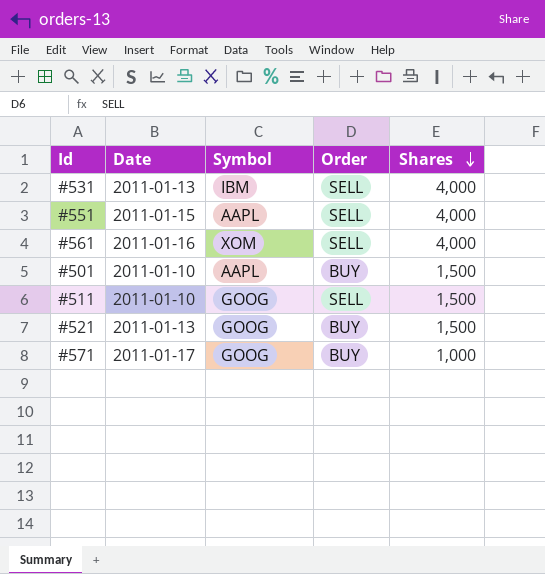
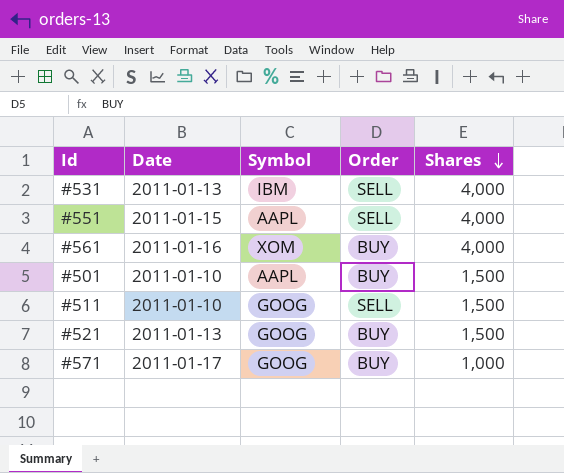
#561 | Order: SELL -> BUY

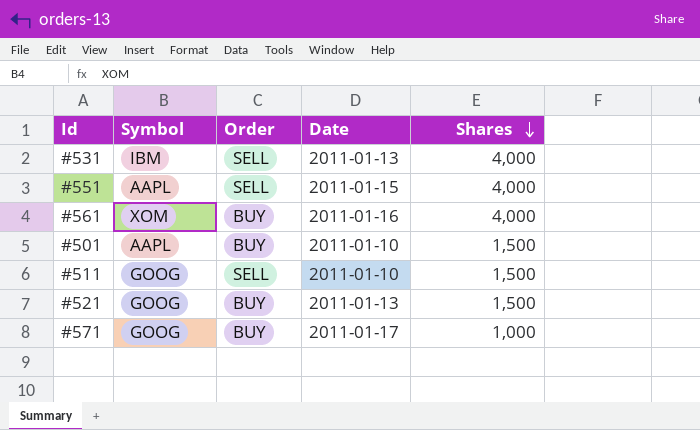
column Date | position: 2 -> 4

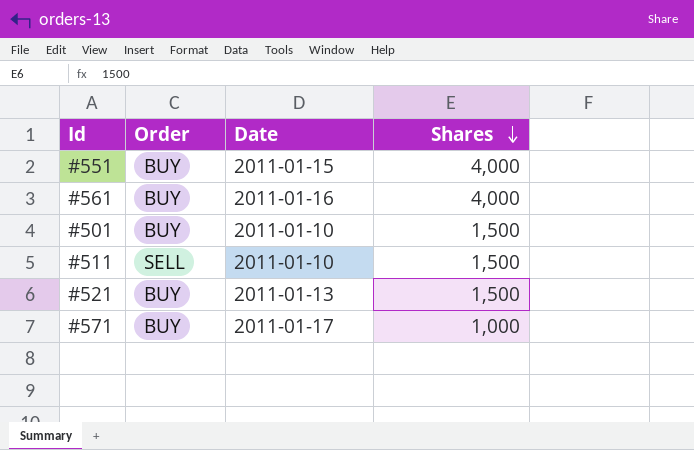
column Symbol | position: 2 -> none
row #531: IBM | SELL | 2011-01-13 | 4,000 -> none
#551 | Order: SELL -> BUY

